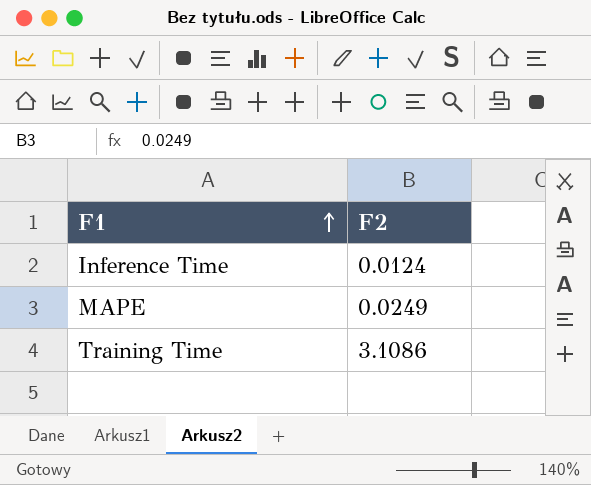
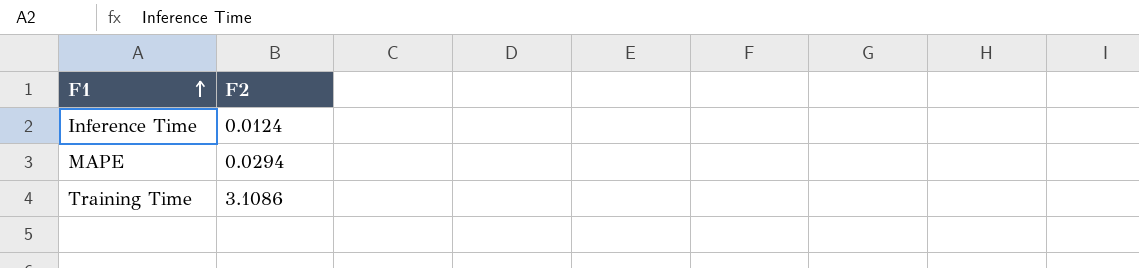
MAPE | F2: 0.0249 -> 0.0294

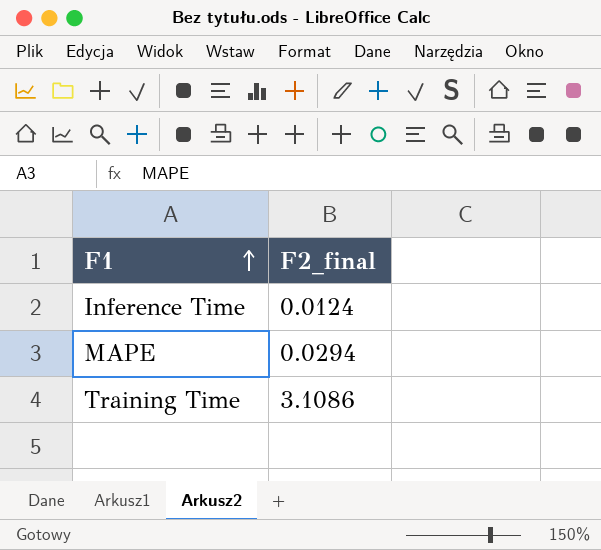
column name: F2 -> F2_final

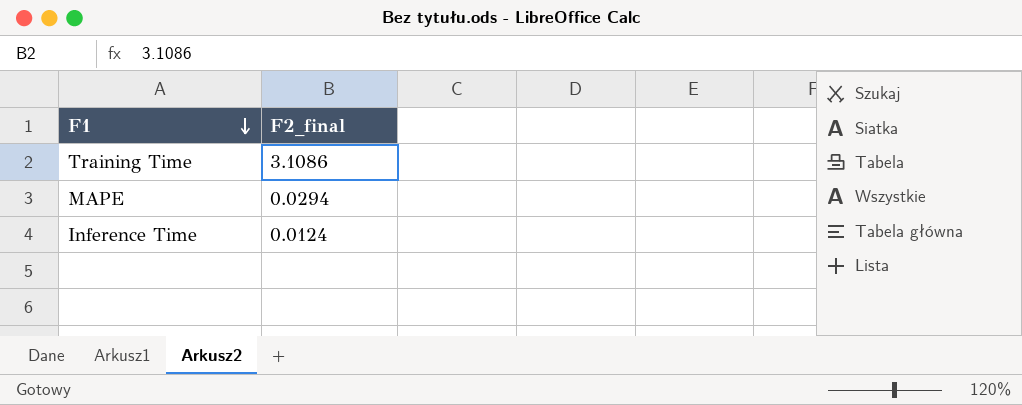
row order: F1 ascending -> F1 descending

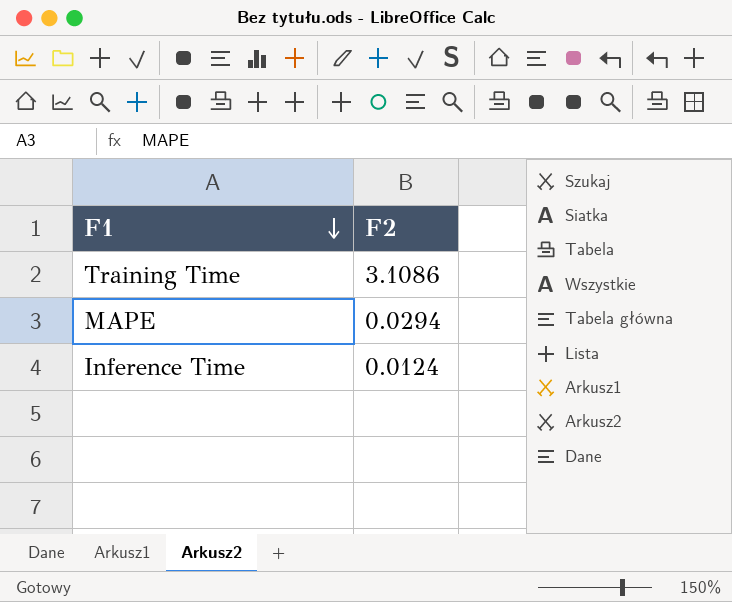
column name: F2_final -> F2

